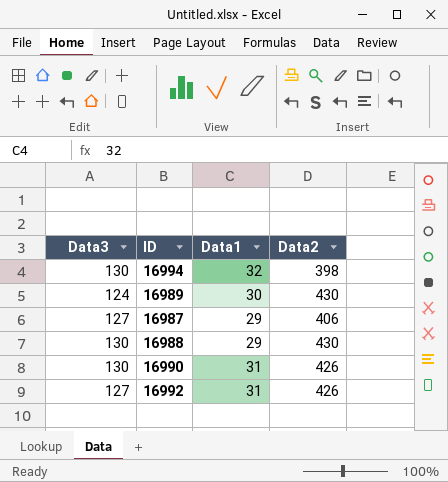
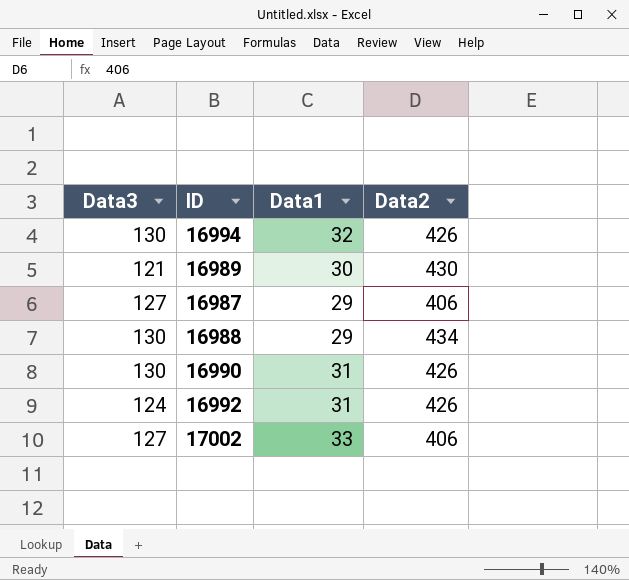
16994 | Data2: 398 -> 426
16989 | Data3: 124 -> 121
16988 | Data2: 430 -> 434
16992 | Data3: 127 -> 124
row 17002: none -> 127 | 33 | 406

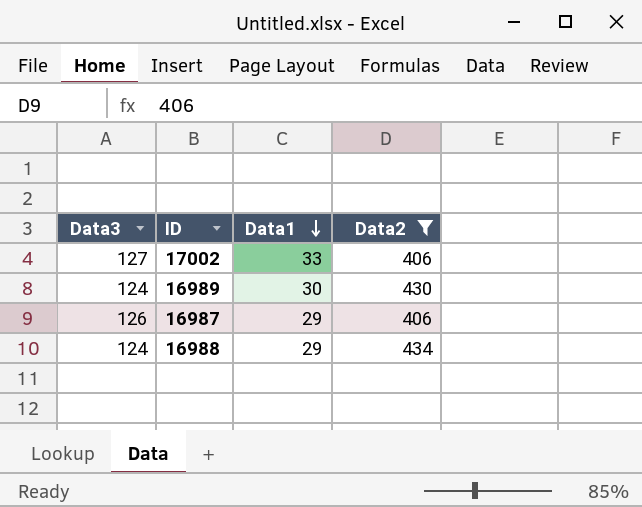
filter: none -> Data2 != 426
row order: none -> Data1 descending
16989 | Data3: 121 -> 124
16987 | Data3: 127 -> 126
16988 | Data3: 130 -> 124

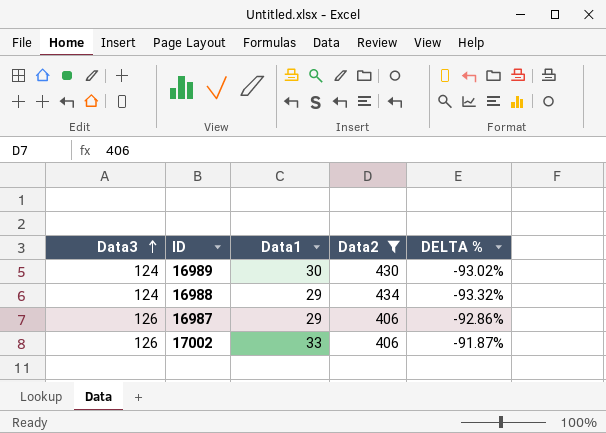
row order: Data1 descending -> Data3 ascending
column DELTA % | formula: none -> ([Data1] - [Data2]) / [Data2]
17002 | Data3: 127 -> 126

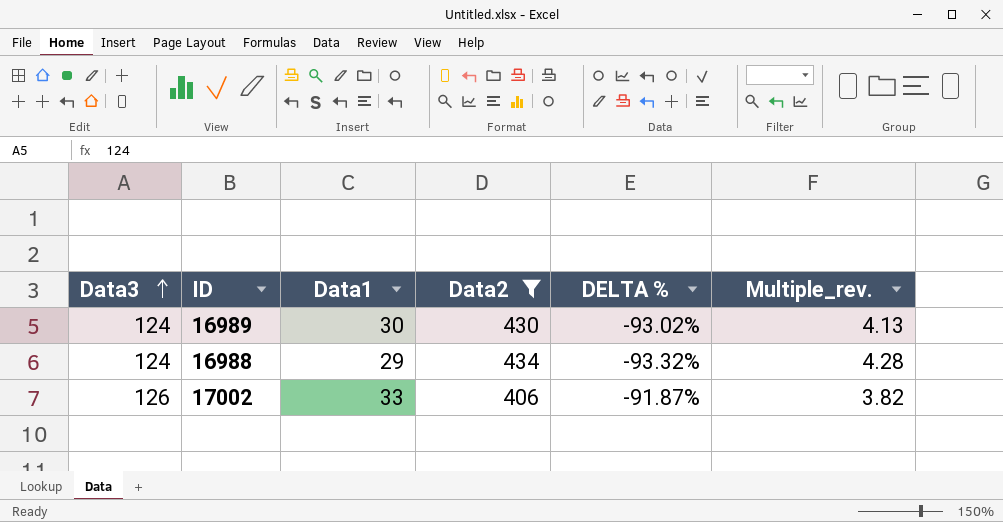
column Multiple_rev. | formula: none -> [Data3] / [Data1]
row 16987: 126 | 29 | 406 | -92.86% -> none

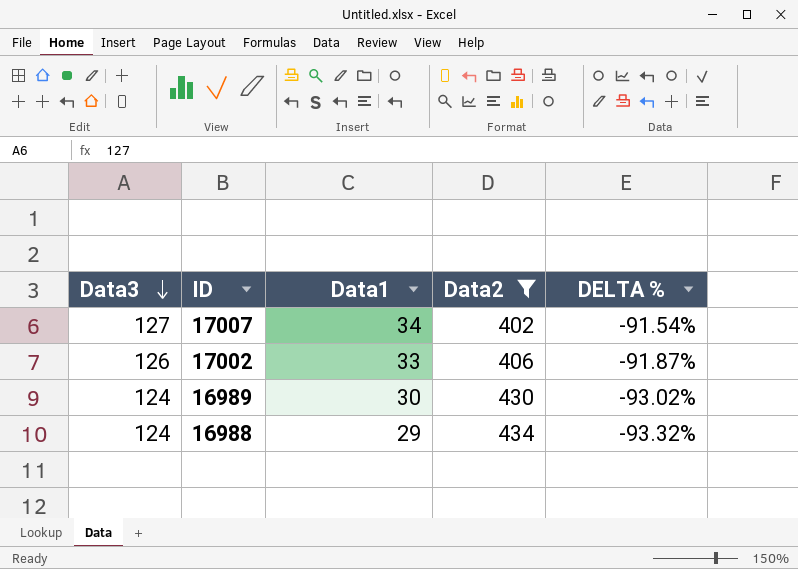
row order: Data3 ascending -> Data3 descending
column Multiple_rev. | formula: [Data3] / [Data1] -> none
row 17007: none -> 127 | 34 | 402 | -91.54%

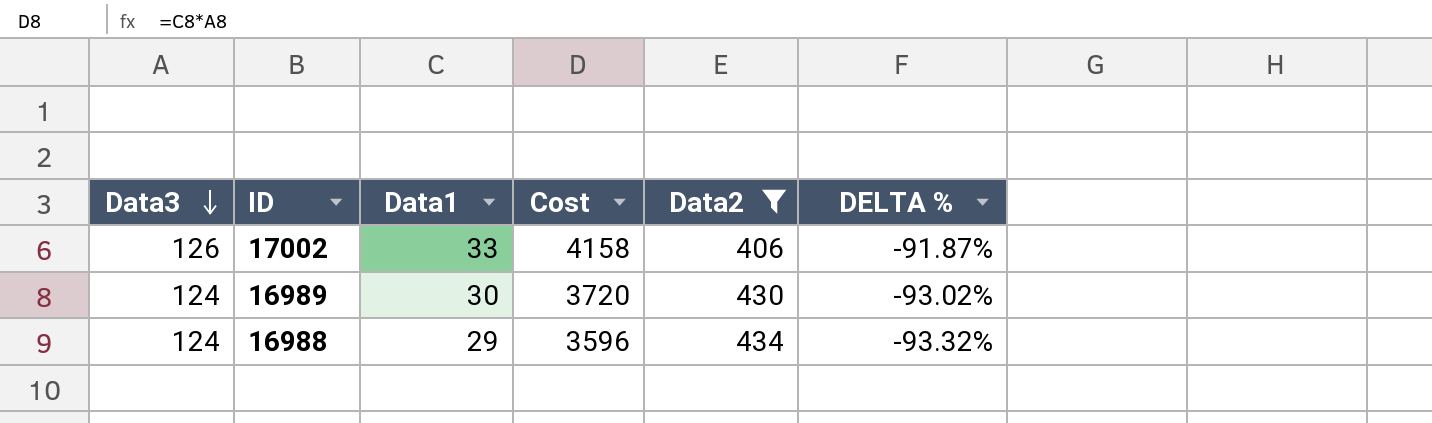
column Cost | formula: none -> [Data3] * [Data1]
row 17007: 127 | 34 | 402 | -91.54% -> none

